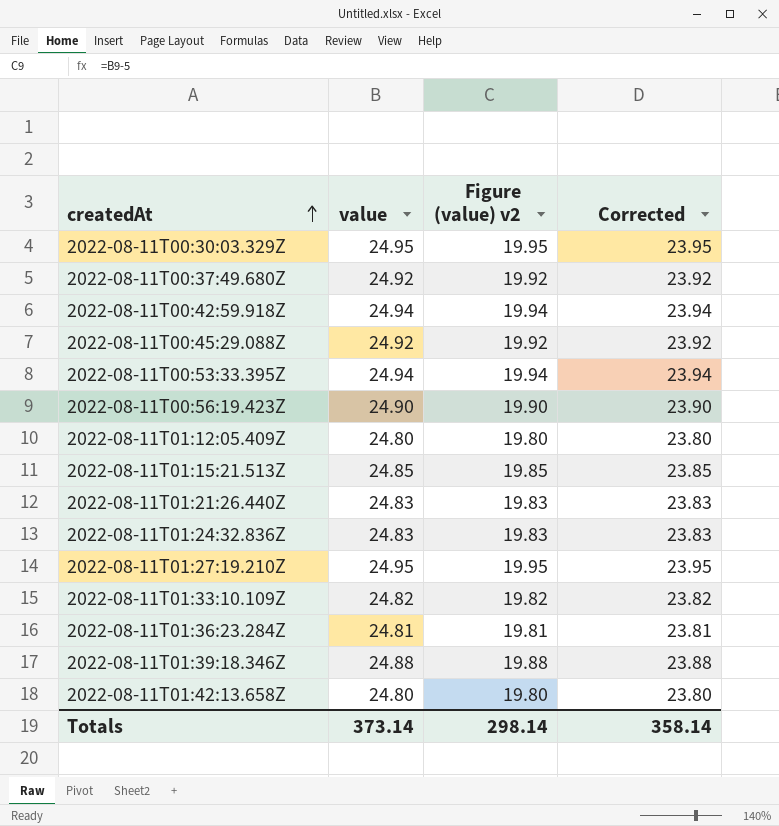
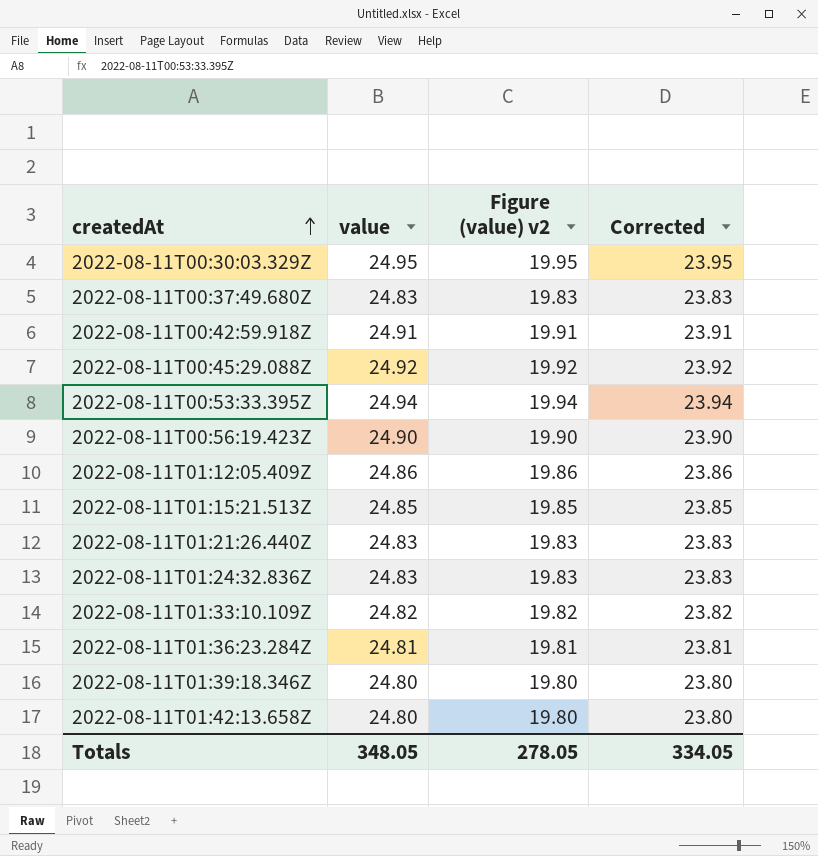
row 2022-08-11T01:27:19.210Z: 24.95 | 19.95 | 23.95 -> none
2022-08-11T00:37:49.680Z | value: 24.92 -> 24.83
2022-08-11T00:37:49.680Z | Figure (value) v2: 19.92 -> 19.83
2022-08-11T00:37:49.680Z | Corrected: 23.92 -> 23.83
2022-08-11T00:42:59.918Z | value: 24.94 -> 24.91
2022-08-11T00:42:59.918Z | Figure (value) v2: 19.94 -> 19.91
2022-08-11T00:42:59.918Z | Corrected: 23.94 -> 23.91
2022-08-11T01:12:05.409Z | value: 24.80 -> 24.86
2022-08-11T01:12:05.409Z | Figure (value) v2: 19.80 -> 19.86
2022-08-11T01:12:05.409Z | Corrected: 23.80 -> 23.86
2022-08-11T01:39:18.346Z | value: 24.88 -> 24.80
2022-08-11T01:39:18.346Z | Figure (value) v2: 19.88 -> 19.80
2022-08-11T01:39:18.346Z | Corrected: 23.88 -> 23.80
Totals | value: 373.14 -> 348.05
Totals | Figure (value) v2: 298.14 -> 278.05
Totals | Corrected: 358.14 -> 334.05

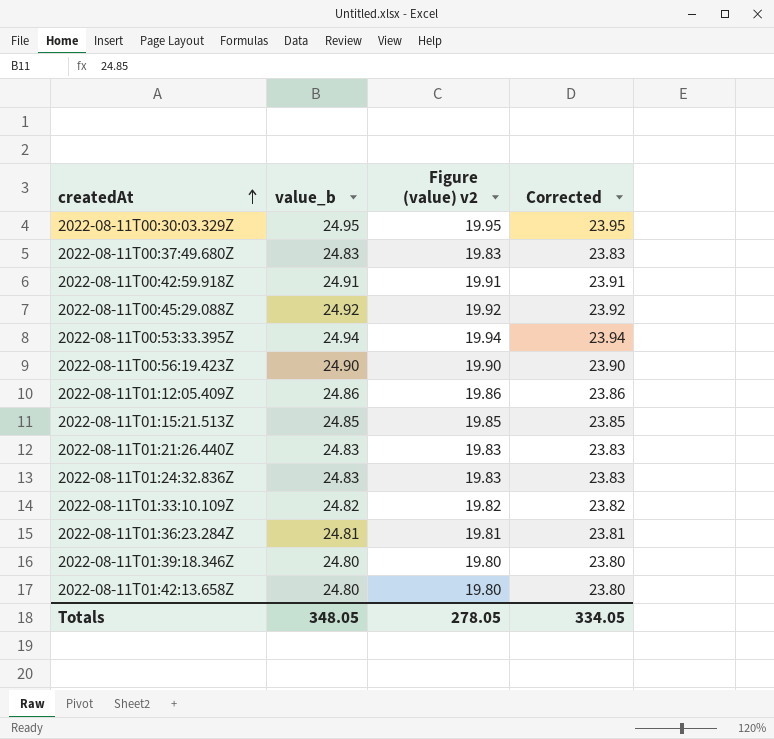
column name: value -> value_b

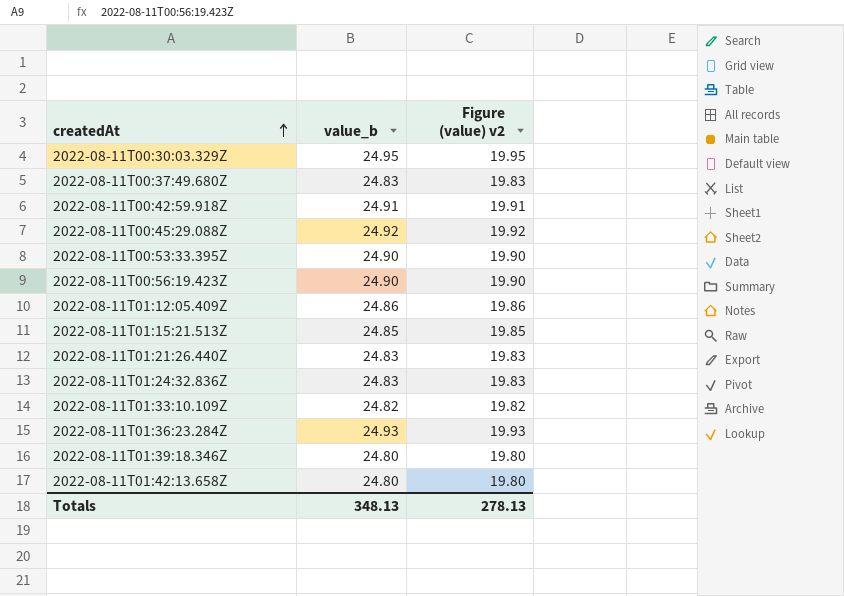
column Corrected | formula: [value_b] - 1 -> none
2022-08-11T00:53:33.395Z | value_b: 24.94 -> 24.90
2022-08-11T00:53:33.395Z | Figure (value) v2: 19.94 -> 19.90
2022-08-11T01:36:23.284Z | value_b: 24.81 -> 24.93
2022-08-11T01:36:23.284Z | Figure (value) v2: 19.81 -> 19.93
Totals | value_b: 348.05 -> 348.13
Totals | Figure (value) v2: 278.05 -> 278.13

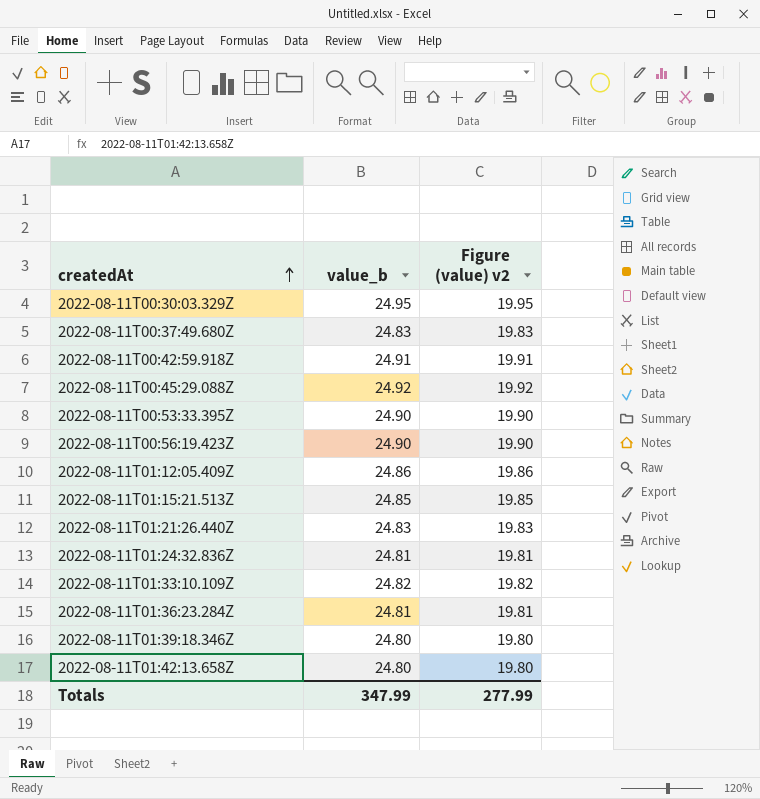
2022-08-11T01:24:32.836Z | value_b: 24.83 -> 24.81
2022-08-11T01:24:32.836Z | Figure (value) v2: 19.83 -> 19.81
2022-08-11T01:36:23.284Z | value_b: 24.93 -> 24.81
2022-08-11T01:36:23.284Z | Figure (value) v2: 19.93 -> 19.81
Totals | value_b: 348.13 -> 347.99
Totals | Figure (value) v2: 278.13 -> 277.99

